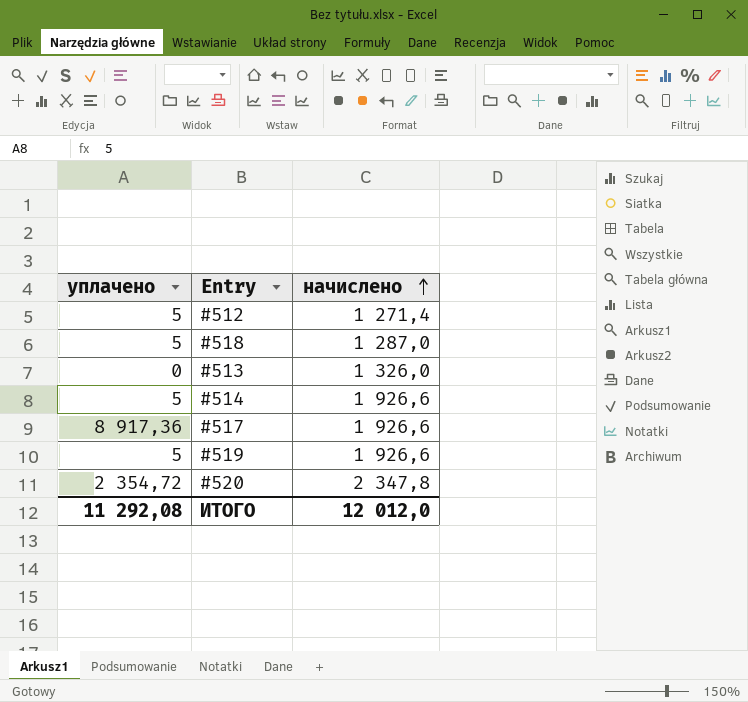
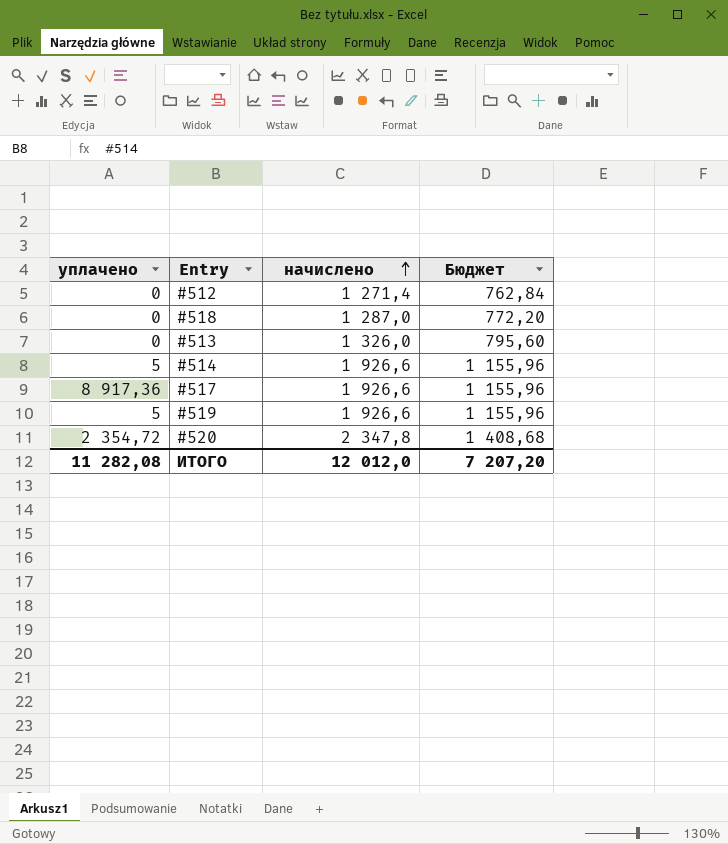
column Бюджет | formula: none -> [начислено] * 0,6
#512 | уплачено: 5 -> 0
#518 | уплачено: 5 -> 0
ИТОГО | уплачено: 11 292,08 -> 11 282,08

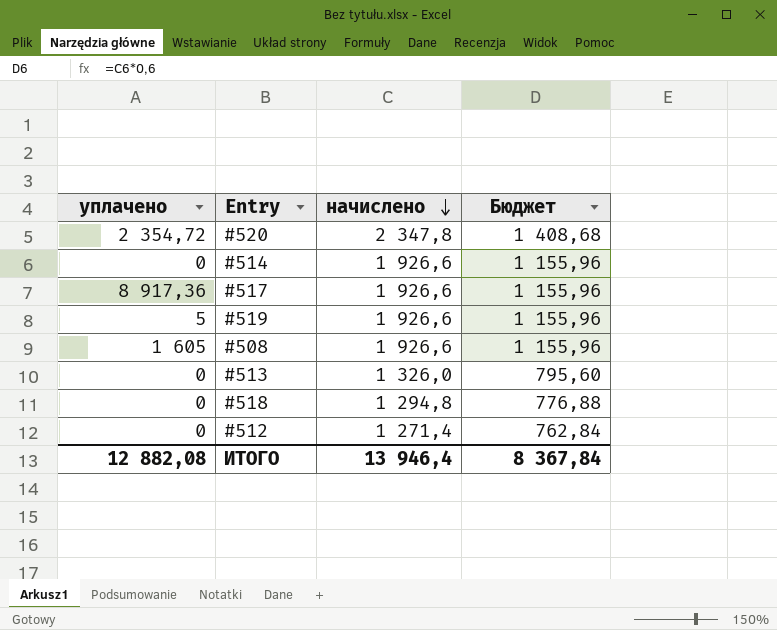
row order: начислено ascending -> начислено descending
#514 | уплачено: 5 -> 0
row #508: none -> 1 605 | 1 926,6 | 1 155,96
#518 | начислено: 1 287,0 -> 1 294,8
#518 | Бюджет: 772,20 -> 776,88
ИТОГО | уплачено: 11 282,08 -> 12 882,08
ИТОГО | начислено: 12 012,0 -> 13 946,4
ИТОГО | Бюджет: 7 207,20 -> 8 367,84

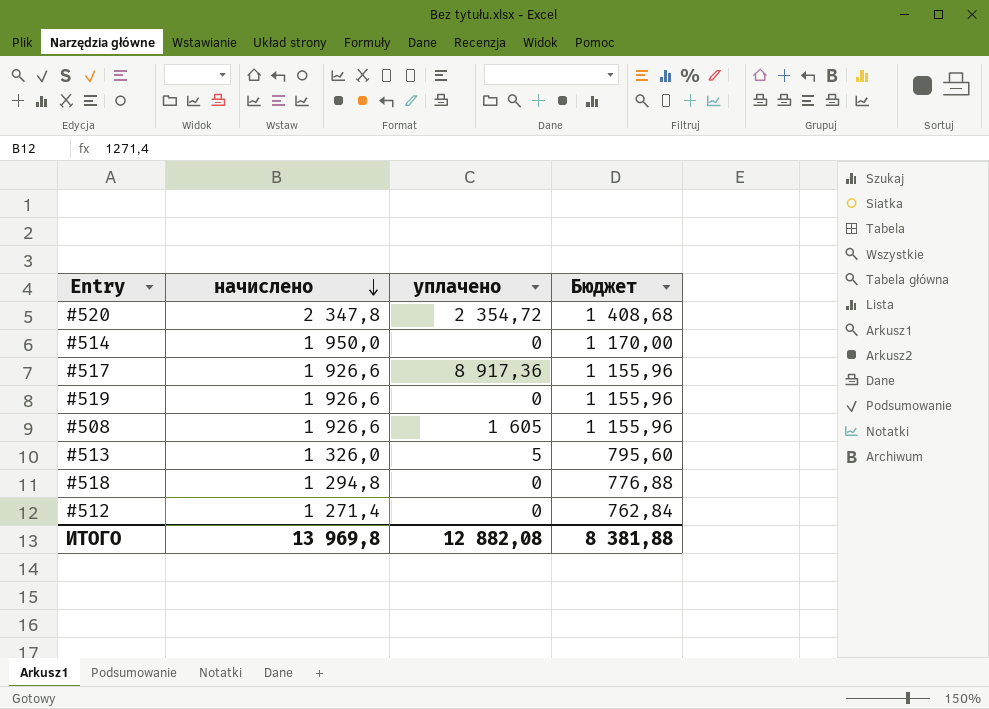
column уплачено | position: 1 -> 3
#514 | начислено: 1 926,6 -> 1 950,0
#514 | Бюджет: 1 155,96 -> 1 170,00
#519 | уплачено: 5 -> 0
#513 | уплачено: 0 -> 5
ИТОГО | начислено: 13 946,4 -> 13 969,8
ИТОГО | Бюджет: 8 367,84 -> 8 381,88

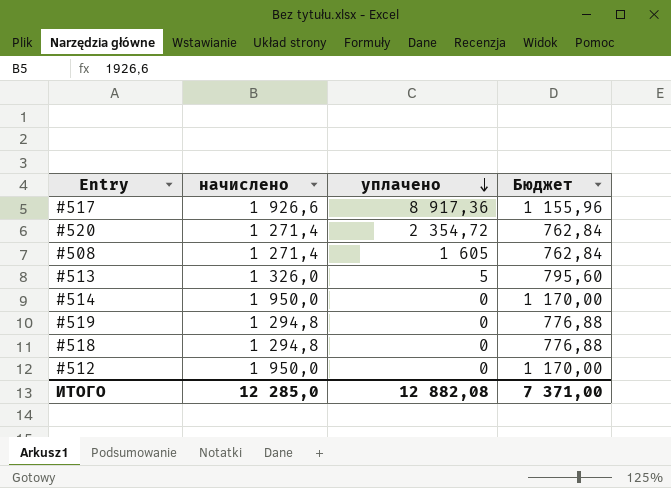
row order: начислено descending -> уплачено descending
#520 | начислено: 2 347,8 -> 1 271,4
#520 | Бюджет: 1 408,68 -> 762,84
#508 | начислено: 1 926,6 -> 1 271,4
#508 | Бюджет: 1 155,96 -> 762,84
#519 | начислено: 1 926,6 -> 1 294,8
#519 | Бюджет: 1 155,96 -> 776,88
#512 | начислено: 1 271,4 -> 1 950,0
#512 | Бюджет: 762,84 -> 1 170,00
ИТОГО | начислено: 13 969,8 -> 12 285,0
ИТОГО | Бюджет: 8 381,88 -> 7 371,00

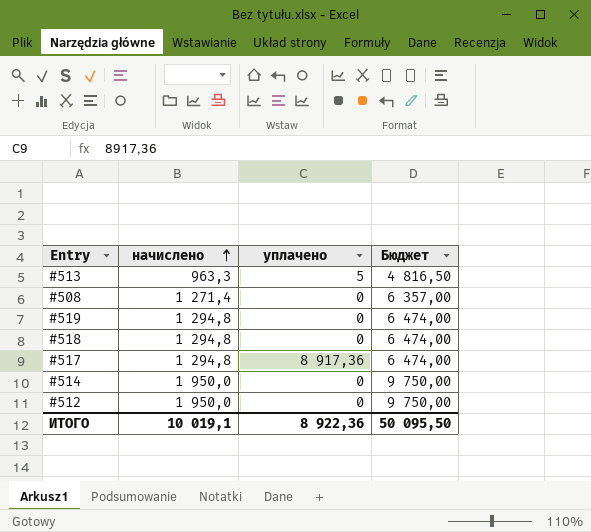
row order: уплачено descending -> начислено ascending
column Бюджет | formula: [начислено] * 0,6 -> [начислено] * 5
row #520: 1 271,4 | 2 354,72 | 762,84 -> none
#513 | начислено: 1 326,0 -> 963,3
#508 | уплачено: 1 605 -> 0
#517 | начислено: 1 926,6 -> 1 294,8
ИТОГО | начислено: 12 285,0 -> 10 019,1
ИТОГО | уплачено: 12 882,08 -> 8 922,36
ИТОГО | Бюджет: 7 371,00 -> 50 095,50

